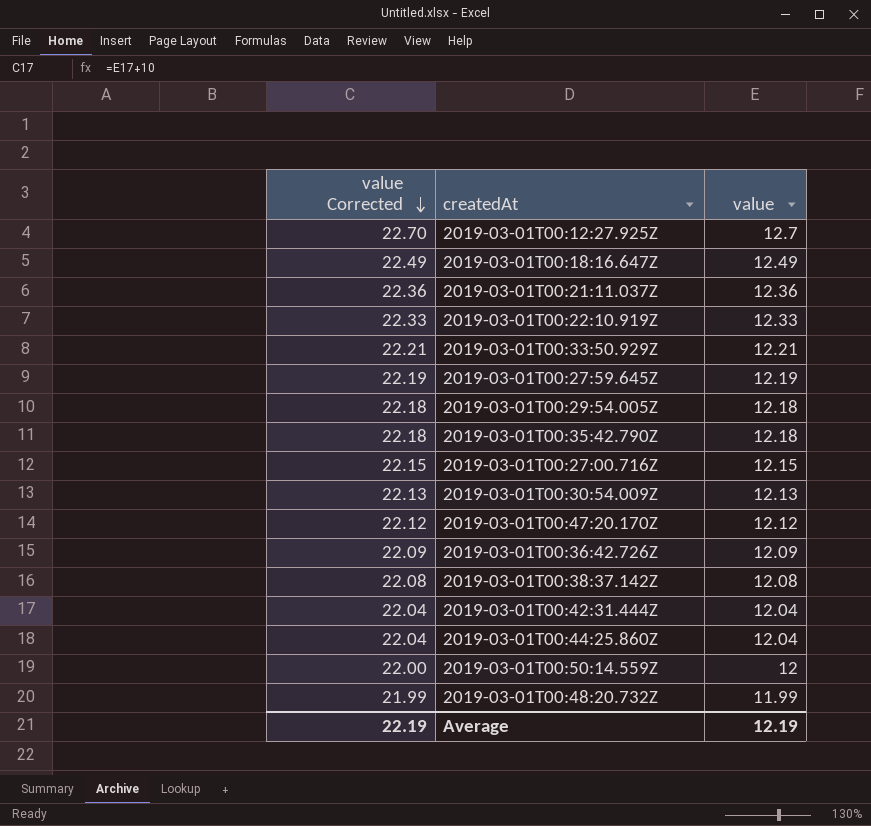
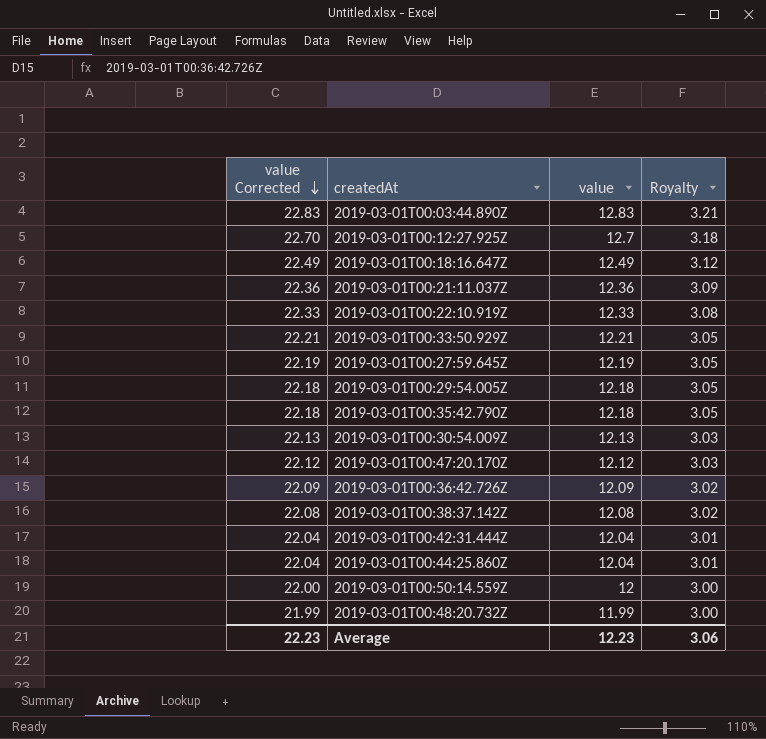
column Royalty | formula: none -> [value] * 0.25
row 2019-03-01T00:27:00.716Z: 22.15 | 12.15 -> none
row 2019-03-01T00:03:44.890Z: none -> 22.83 | 12.83 | 3.21
Average | value Corrected: 22.19 -> 22.23
Average | value: 12.19 -> 12.23

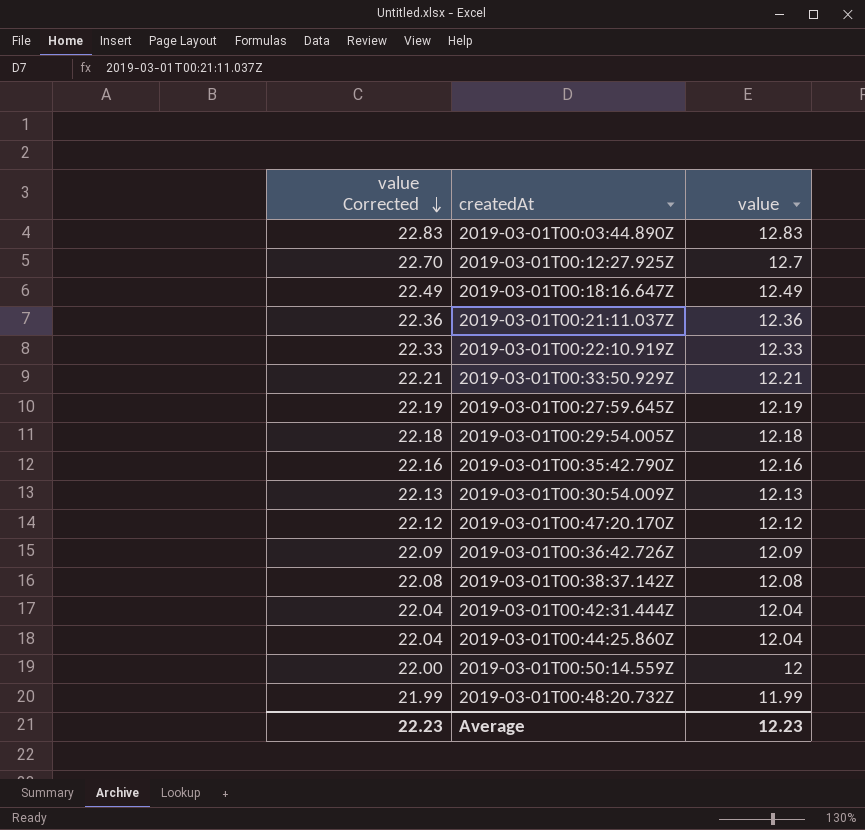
column Royalty | formula: [value] * 0.25 -> none
2019-03-01T00:35:42.790Z | value Corrected: 22.18 -> 22.16
2019-03-01T00:35:42.790Z | value: 12.18 -> 12.16

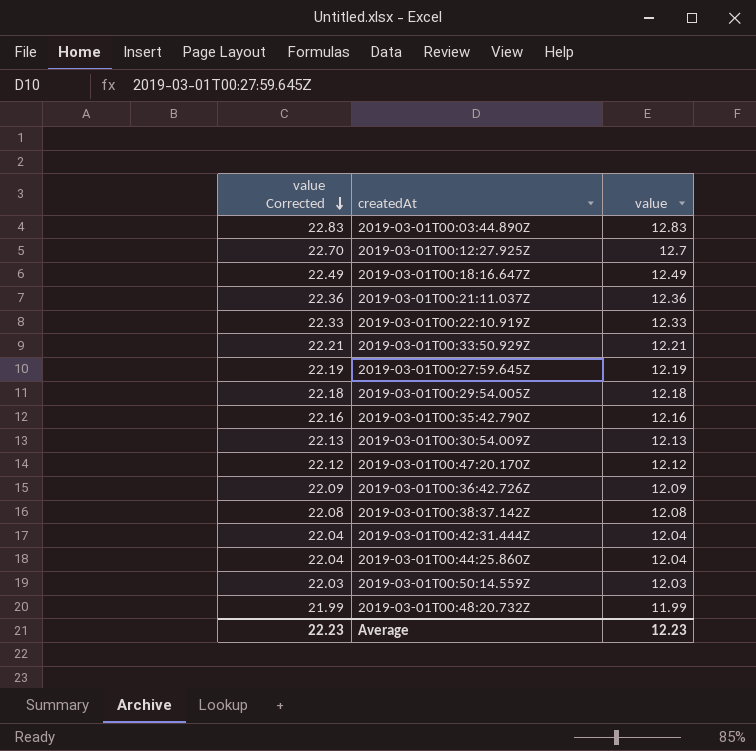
2019-03-01T00:50:14.559Z | value Corrected: 22.00 -> 22.03
2019-03-01T00:50:14.559Z | value: 12 -> 12.03

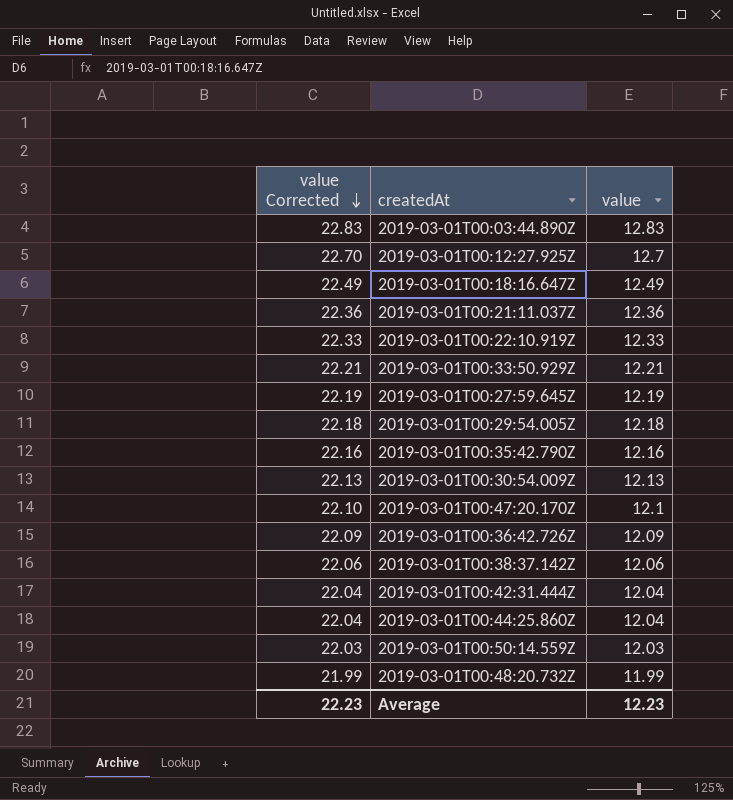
2019-03-01T00:47:20.170Z | value Corrected: 22.12 -> 22.10
2019-03-01T00:47:20.170Z | value: 12.12 -> 12.1
2019-03-01T00:38:37.142Z | value Corrected: 22.08 -> 22.06
2019-03-01T00:38:37.142Z | value: 12.08 -> 12.06

